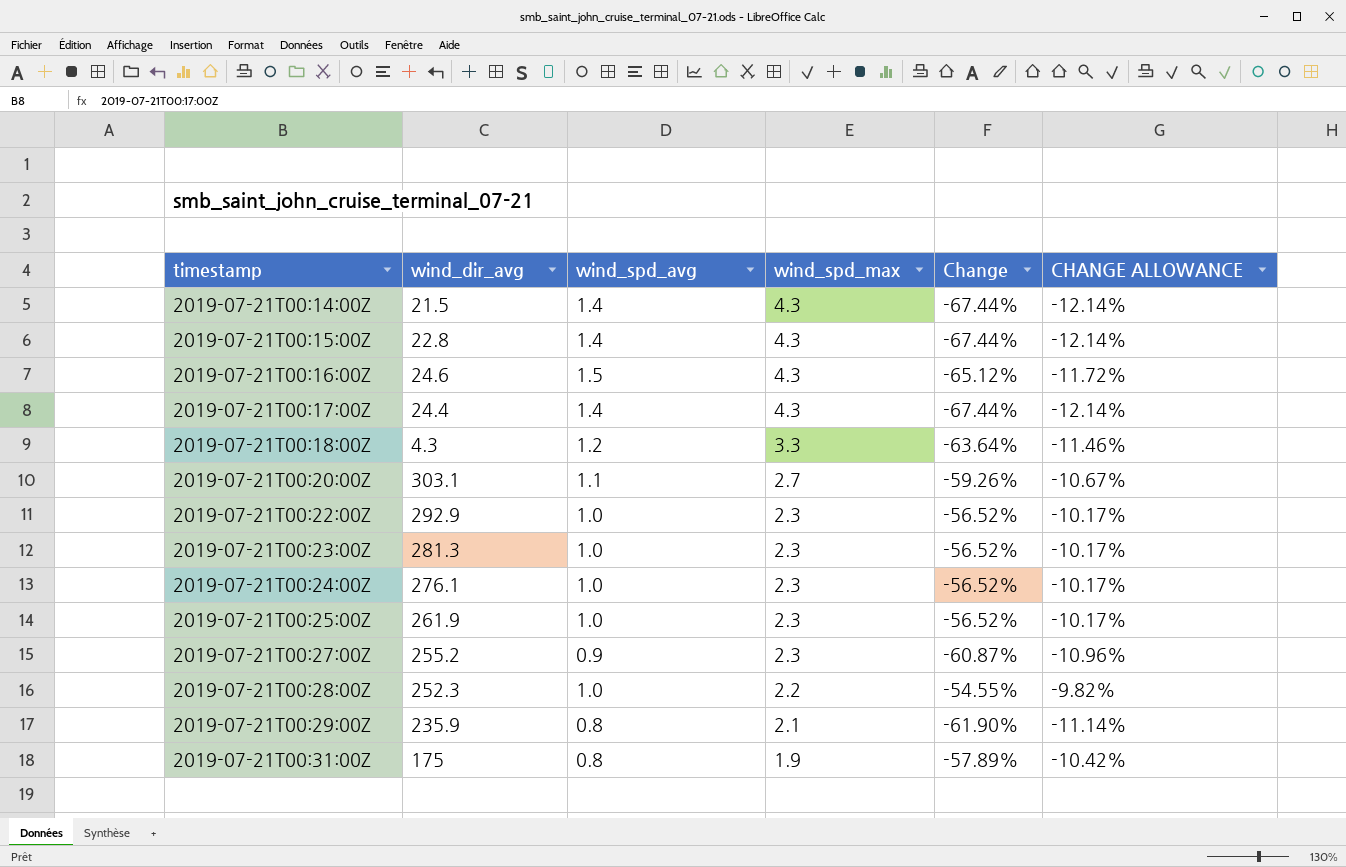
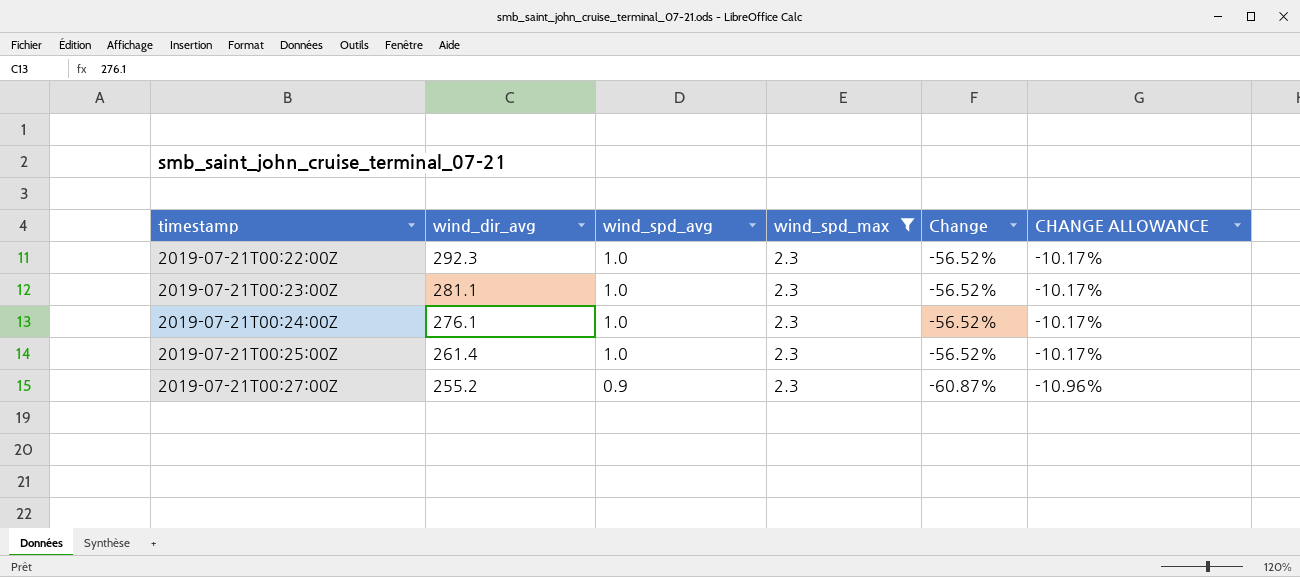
filter: none -> wind_spd_max = 2.3
2019-07-21T00:22:00Z | wind_dir_avg: 292.9 -> 292.3
2019-07-21T00:23:00Z | wind_dir_avg: 281.3 -> 281.1
2019-07-21T00:25:00Z | wind_dir_avg: 261.9 -> 261.4

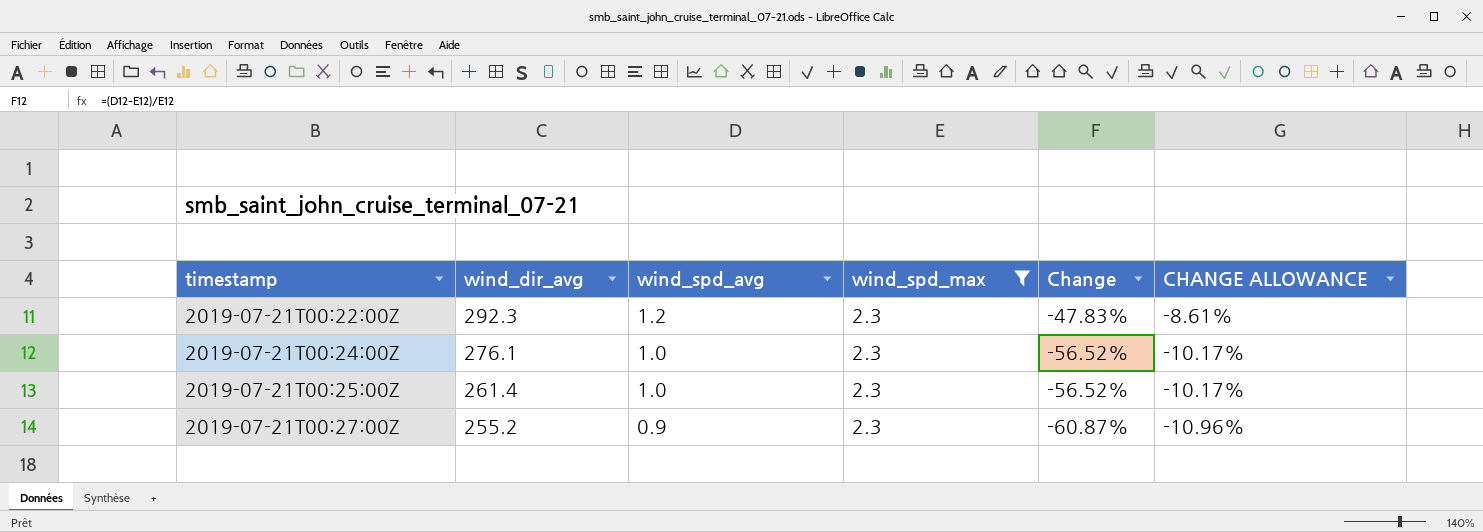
row 2019-07-21T00:23:00Z: 281.1 | 1.0 | 2.3 | -56.52% | -10.17% -> none
2019-07-21T00:22:00Z | wind_spd_avg: 1.0 -> 1.2
2019-07-21T00:22:00Z | Change: -56.52% -> -47.83%
2019-07-21T00:22:00Z | CHANGE ALLOWANCE: -10.17% -> -8.61%

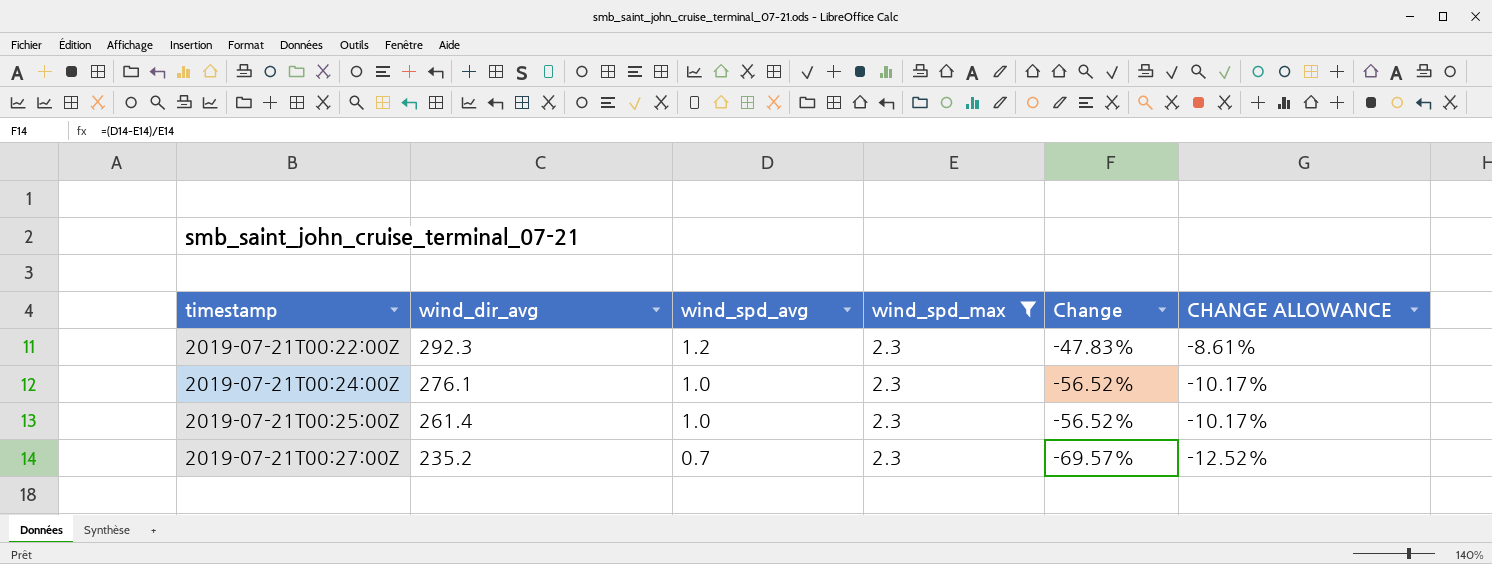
2019-07-21T00:27:00Z | wind_dir_avg: 255.2 -> 235.2
2019-07-21T00:27:00Z | wind_spd_avg: 0.9 -> 0.7
2019-07-21T00:27:00Z | Change: -60.87% -> -69.57%
2019-07-21T00:27:00Z | CHANGE ALLOWANCE: -10.96% -> -12.52%

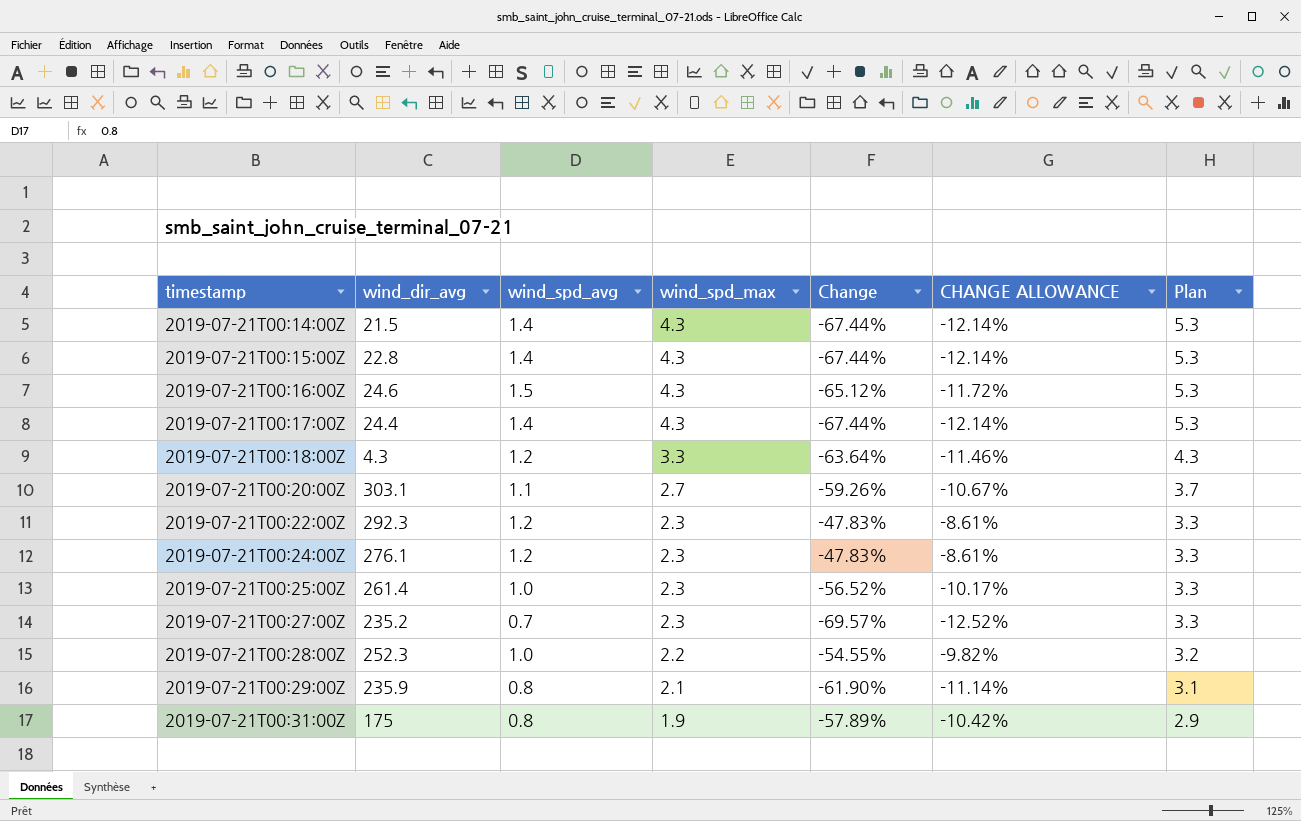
filter: wind_spd_max = 2.3 -> none
column Plan | formula: none -> [wind_spd_max] + 1
2019-07-21T00:24:00Z | wind_spd_avg: 1.0 -> 1.2
2019-07-21T00:24:00Z | Change: -56.52% -> -47.83%
2019-07-21T00:24:00Z | CHANGE ALLOWANCE: -10.17% -> -8.61%

